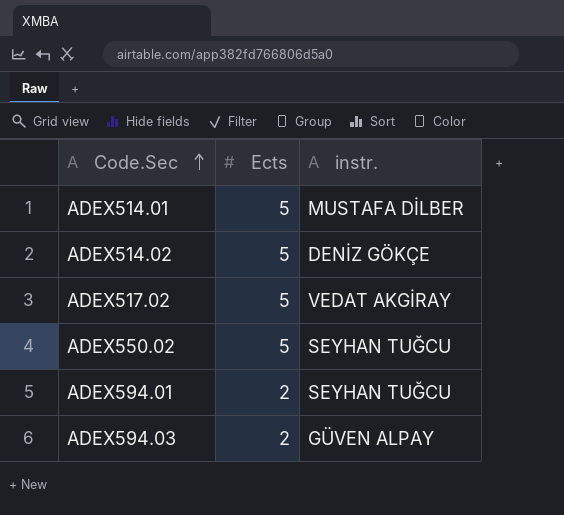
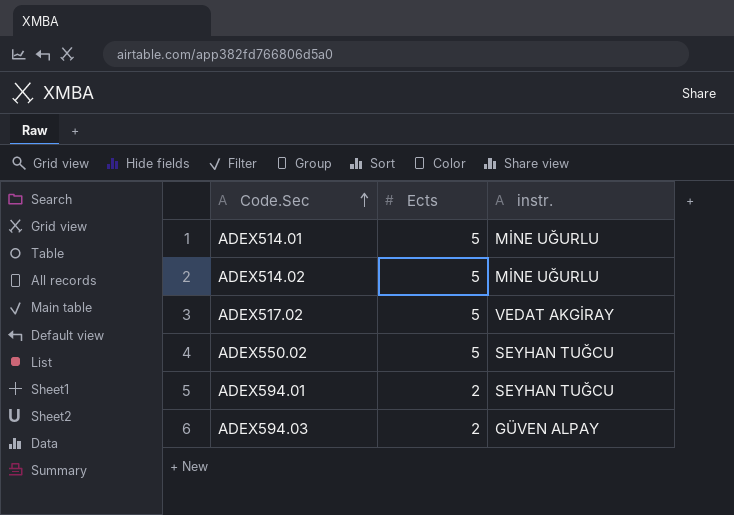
ADEX514.01 | instr.: MUSTAFA DİLBER -> MİNE UĞURLU
ADEX514.02 | instr.: DENİZ GÖKÇE -> MİNE UĞURLU

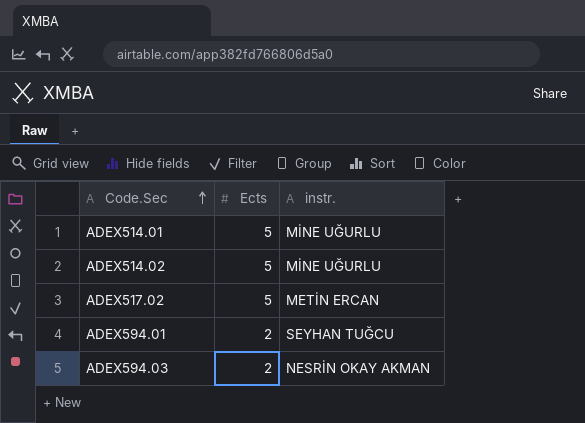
row ADEX550.02: 5 | SEYHAN TUĞCU -> none
ADEX517.02 | instr.: VEDAT AKGİRAY -> METİN ERCAN
ADEX594.03 | instr.: GÜVEN ALPAY -> NESRİN OKAY AKMAN

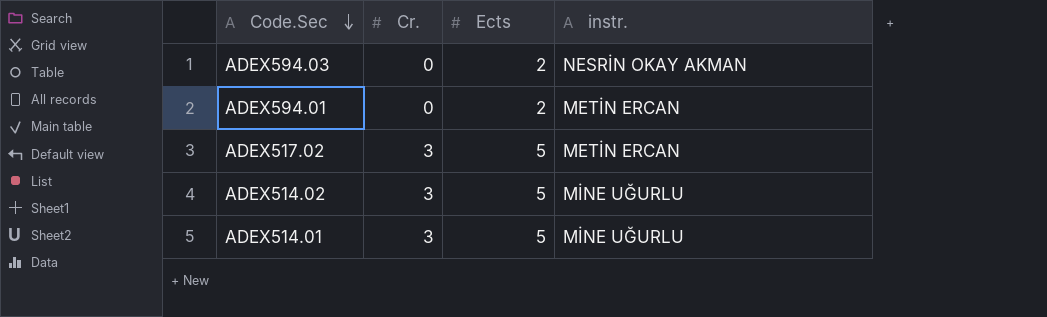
row order: Code.Sec ascending -> Code.Sec descending
column Cr. | position: none -> 2
ADEX594.01 | instr.: SEYHAN TUĞCU -> METİN ERCAN

